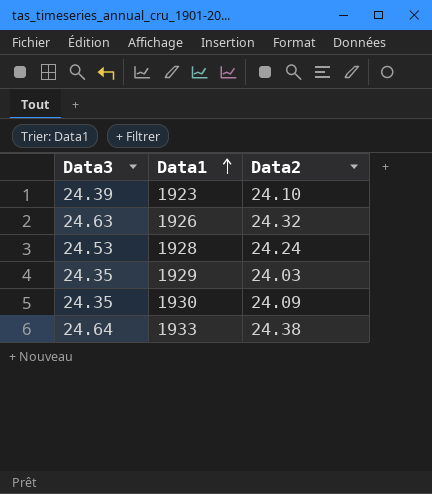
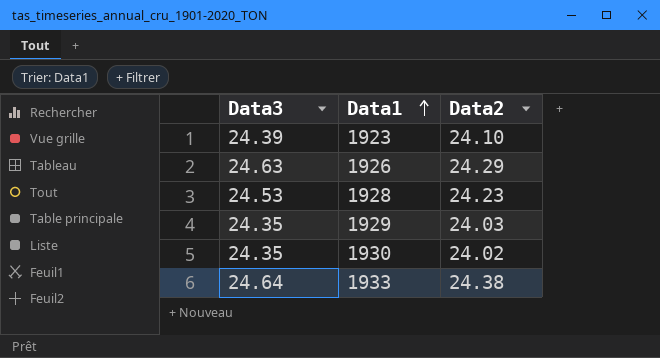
1926 | Data2: 24.32 -> 24.29
1928 | Data2: 24.24 -> 24.23
1930 | Data2: 24.09 -> 24.02

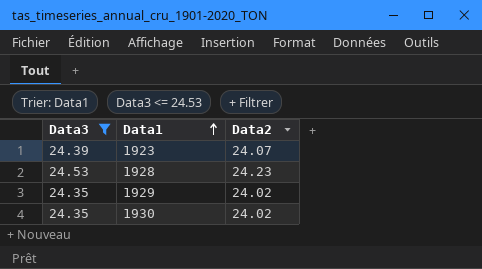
filter: none -> Data3 <= 24.53
1923 | Data2: 24.10 -> 24.07
1929 | Data2: 24.03 -> 24.02

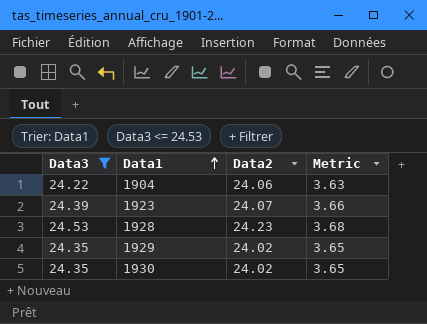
column Metric | formula: none -> [Data3] * 0.15
row 1904: none -> 24.22 | 24.06 | 3.63

